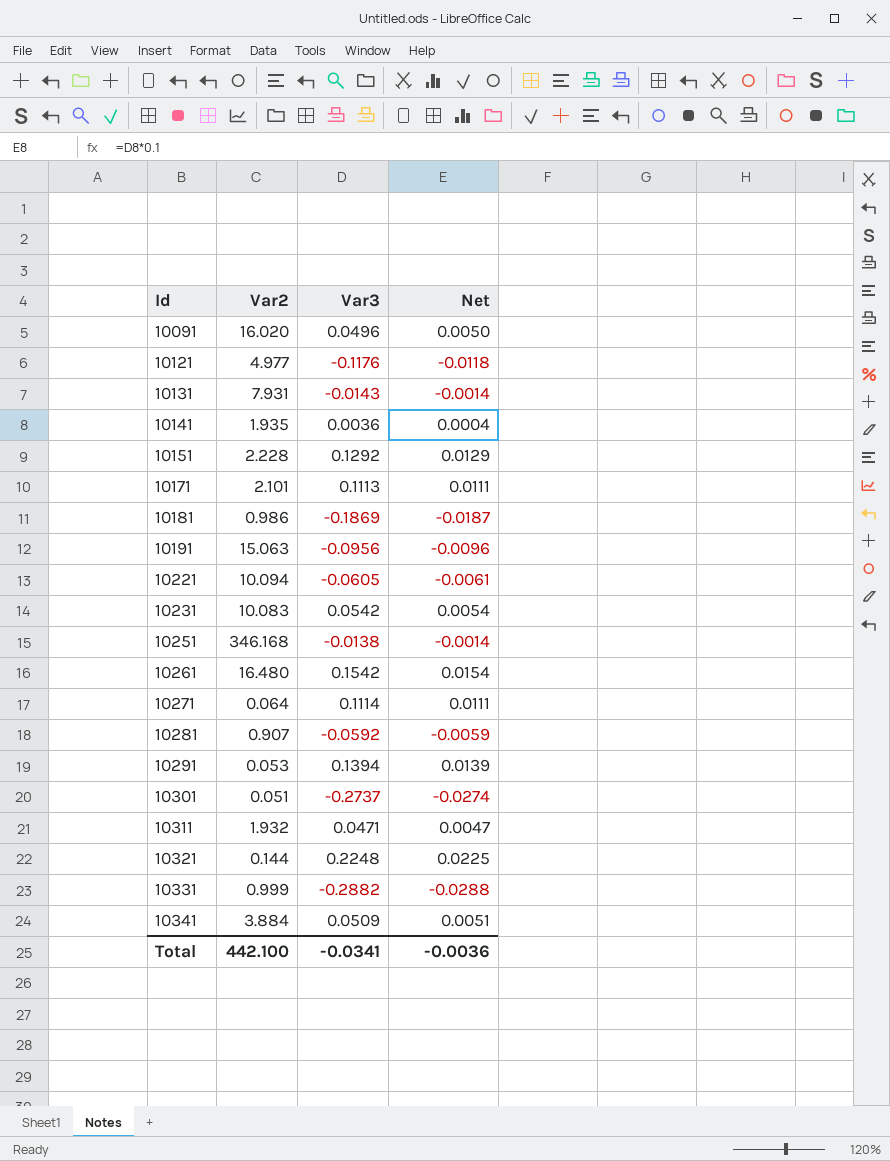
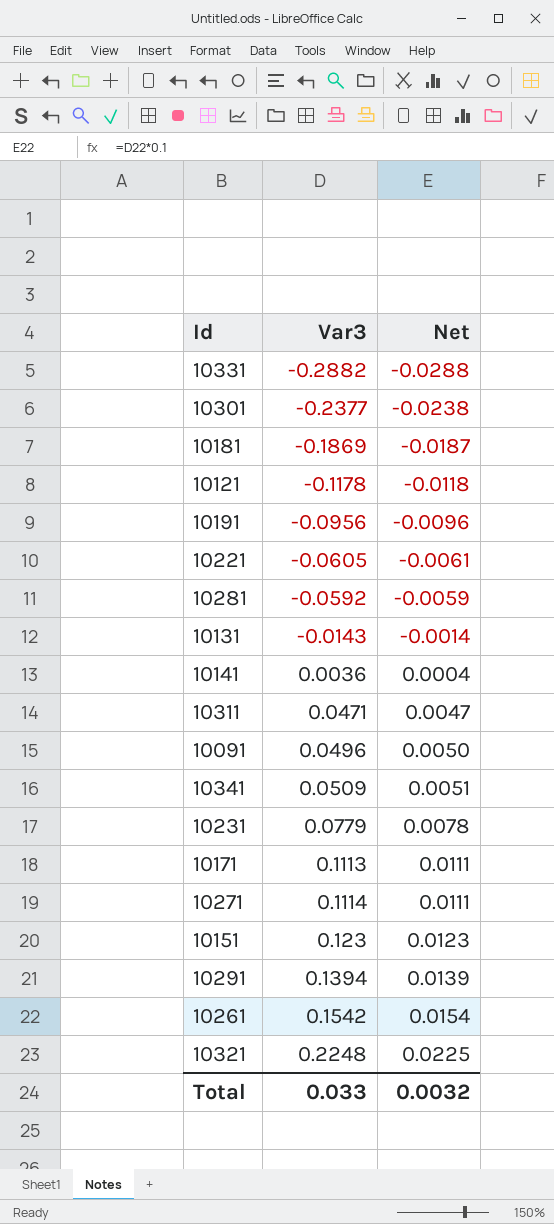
row order: Id ascending -> Var3 ascending
column Var2 | position: 2 -> none
row 10251: 346.168 | -0.0138 | -0.0014 -> none
10301 | Var3: -0.2737 -> -0.2377
10301 | Net: -0.0274 -> -0.0238
10121 | Var3: -0.1176 -> -0.1178
10231 | Var3: 0.0542 -> 0.0779
10231 | Net: 0.0054 -> 0.0078
10151 | Var3: 0.1292 -> 0.123
10151 | Net: 0.0129 -> 0.0123
Total | Var3: -0.0341 -> 0.033
Total | Net: -0.0036 -> 0.0032

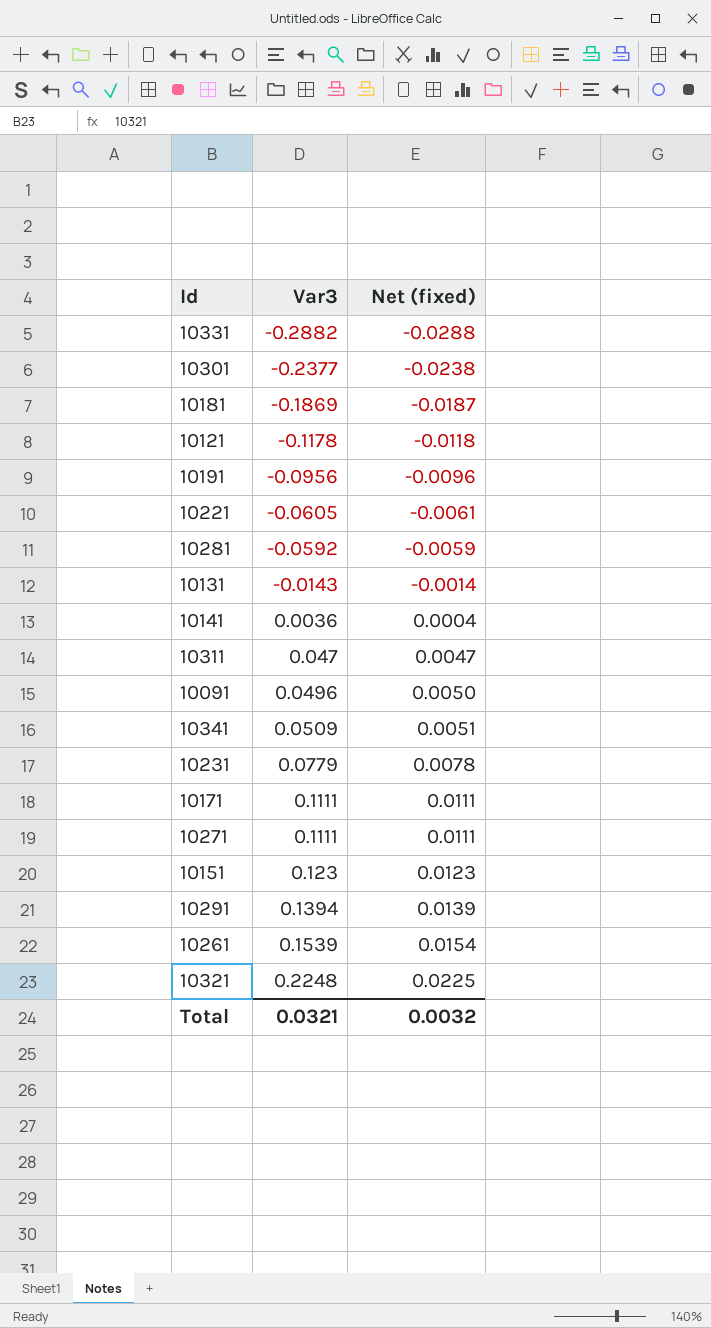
column name: Net -> Net (fixed)
10311 | Var3: 0.0471 -> 0.047
10171 | Var3: 0.1113 -> 0.1111
10271 | Var3: 0.1114 -> 0.1111
10261 | Var3: 0.1542 -> 0.1539
Total | Var3: 0.033 -> 0.0321

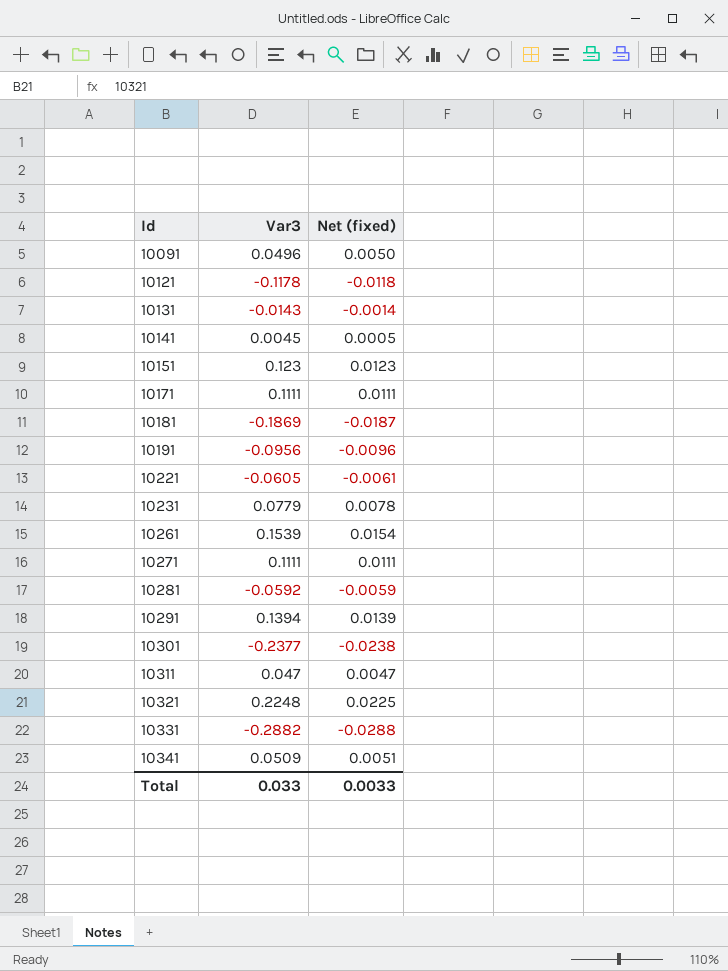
row order: Var3 ascending -> Id ascending
10141 | Var3: 0.0036 -> 0.0045
10141 | Net (fixed): 0.0004 -> 0.0005
Total | Var3: 0.0321 -> 0.033
Total | Net (fixed): 0.0032 -> 0.0033

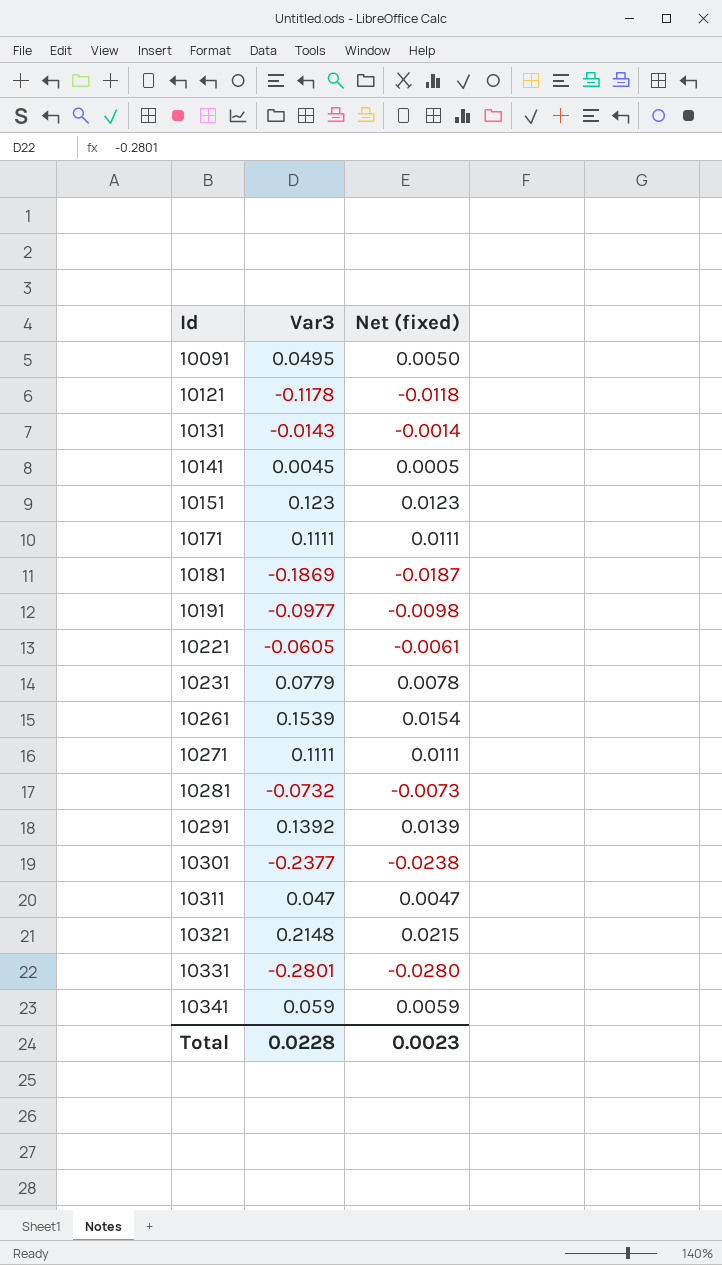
10091 | Var3: 0.0496 -> 0.0495
10191 | Var3: -0.0956 -> -0.0977
10191 | Net (fixed): -0.0096 -> -0.0098
10281 | Var3: -0.0592 -> -0.0732
10281 | Net (fixed): -0.0059 -> -0.0073
10291 | Var3: 0.1394 -> 0.1392
10321 | Var3: 0.2248 -> 0.2148
10321 | Net (fixed): 0.0225 -> 0.0215
10331 | Var3: -0.2882 -> -0.2801
10331 | Net (fixed): -0.0288 -> -0.0280
10341 | Var3: 0.0509 -> 0.059
10341 | Net (fixed): 0.0051 -> 0.0059
Total | Var3: 0.033 -> 0.0228
Total | Net (fixed): 0.0033 -> 0.0023

